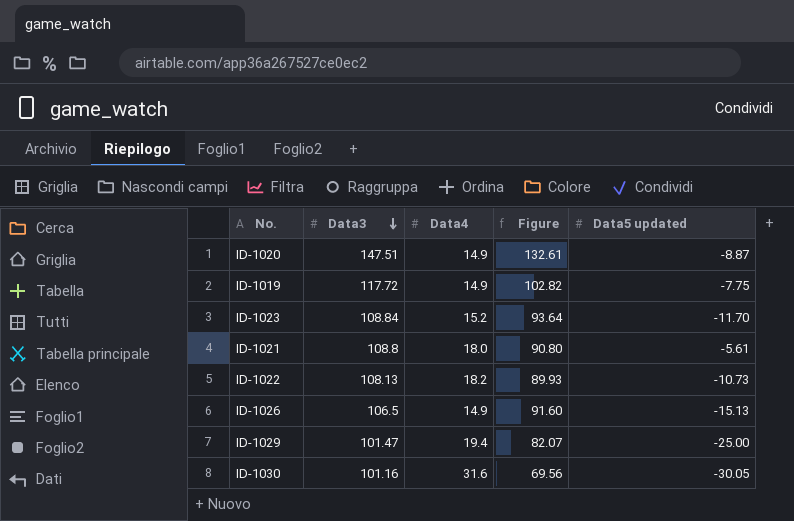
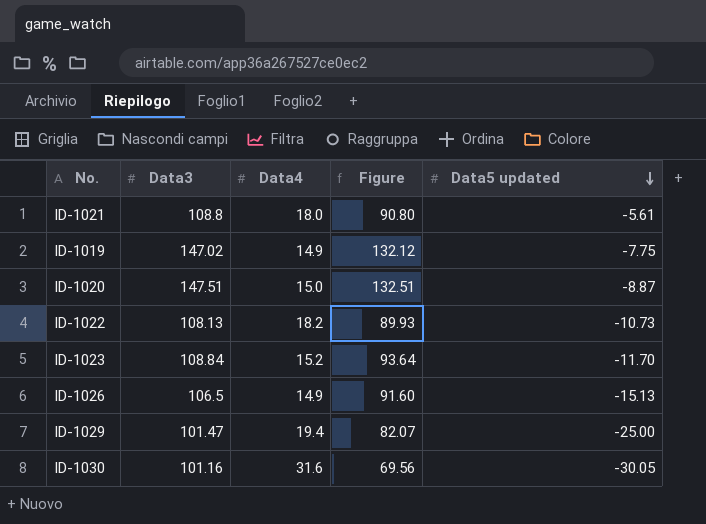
row order: Data3 descending -> Data5 updated descending
ID-1019 | Data3: 117.72 -> 147.02
ID-1019 | Figure: 102.82 -> 132.12
ID-1020 | Data4: 14.9 -> 15.0
ID-1020 | Figure: 132.61 -> 132.51

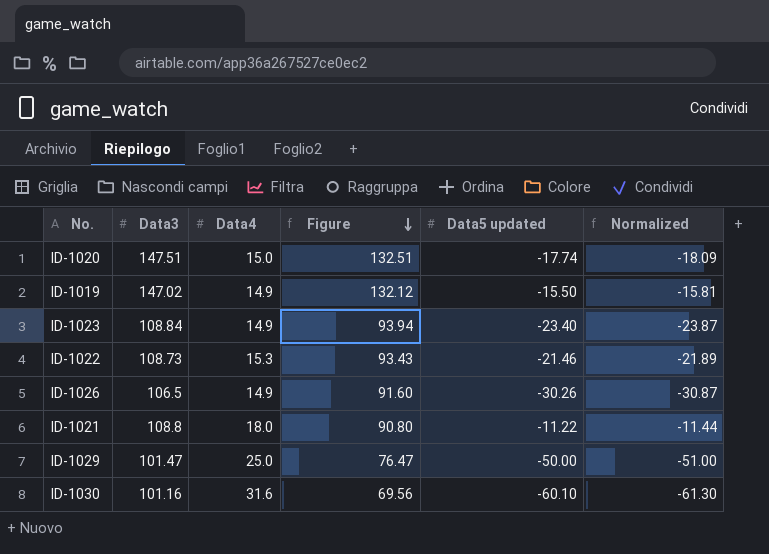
row order: Data5 updated descending -> Figure descending
column Normalized | formula: none -> [Data5 updated] * 1.02
ID-1020 | Data5 updated: -8.87 -> -17.74
ID-1019 | Data5 updated: -7.75 -> -15.50
ID-1023 | Data4: 15.2 -> 14.9
ID-1023 | Figure: 93.64 -> 93.94
ID-1023 | Data5 updated: -11.70 -> -23.40
ID-1022 | Data3: 108.13 -> 108.73
ID-1022 | Data4: 18.2 -> 15.3
ID-1022 | Figure: 89.93 -> 93.43
ID-1022 | Data5 updated: -10.73 -> -21.46
ID-1026 | Data5 updated: -15.13 -> -30.26
ID-1021 | Data5 updated: -5.61 -> -11.22
ID-1029 | Data4: 19.4 -> 25.0
ID-1029 | Figure: 82.07 -> 76.47
ID-1029 | Data5 updated: -25.00 -> -50.00
ID-1030 | Data5 updated: -30.05 -> -60.10

